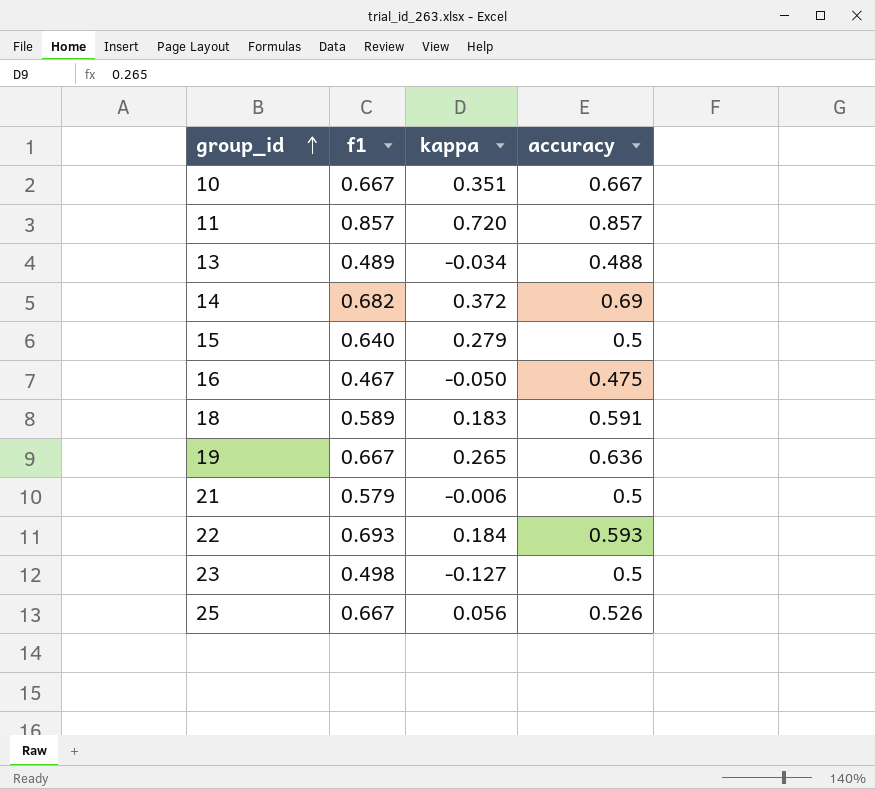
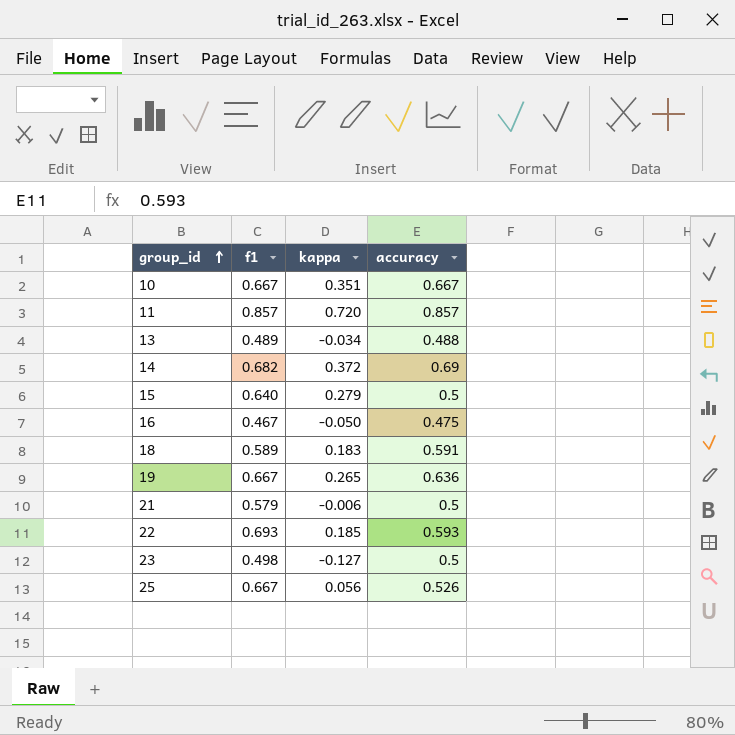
22 | kappa: 0.184 -> 0.185

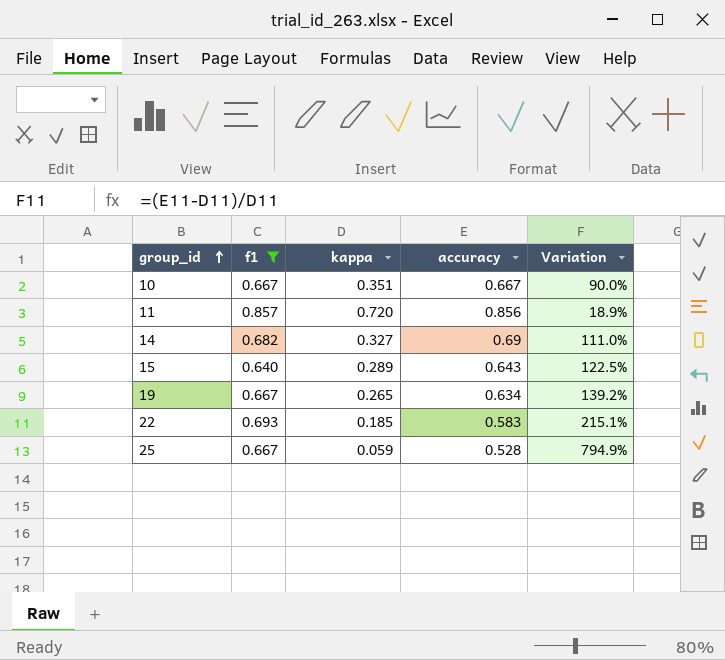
filter: none -> f1 >= 0.640
column Variation | formula: none -> ([accuracy] - [kappa]) / [kappa]
11 | accuracy: 0.857 -> 0.856
14 | kappa: 0.372 -> 0.327
15 | kappa: 0.279 -> 0.289
15 | accuracy: 0.5 -> 0.643
19 | accuracy: 0.636 -> 0.634
22 | accuracy: 0.593 -> 0.583
25 | kappa: 0.056 -> 0.059
25 | accuracy: 0.526 -> 0.528

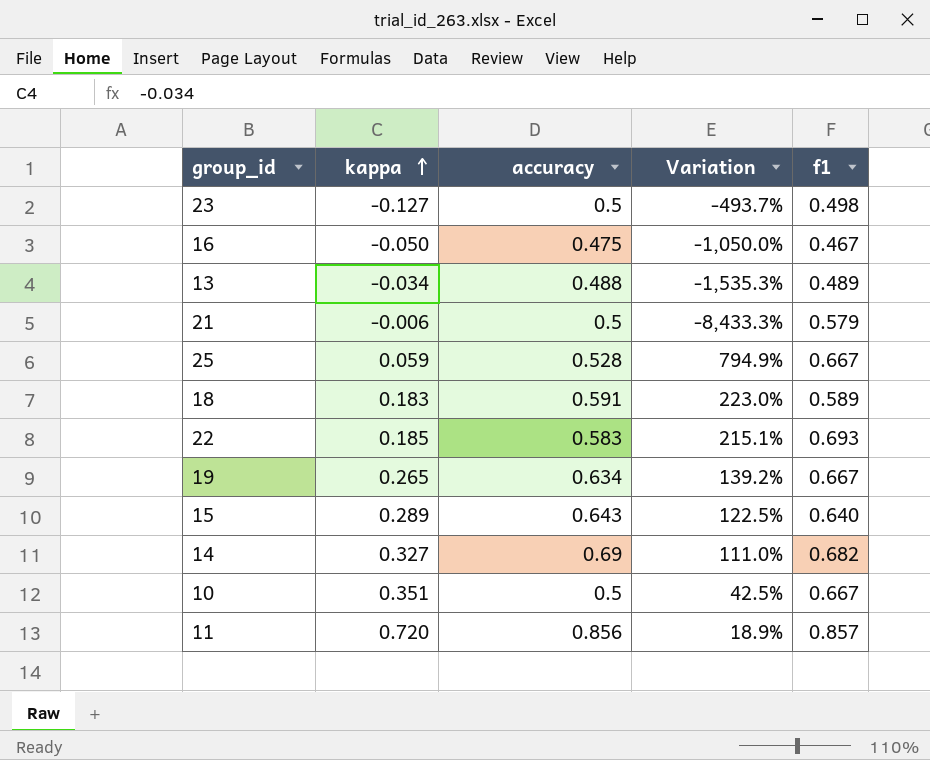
filter: f1 >= 0.640 -> none
row order: group_id ascending -> kappa ascending
column f1 | position: 2 -> 5
10 | accuracy: 0.667 -> 0.5
10 | Variation: 90.0% -> 42.5%

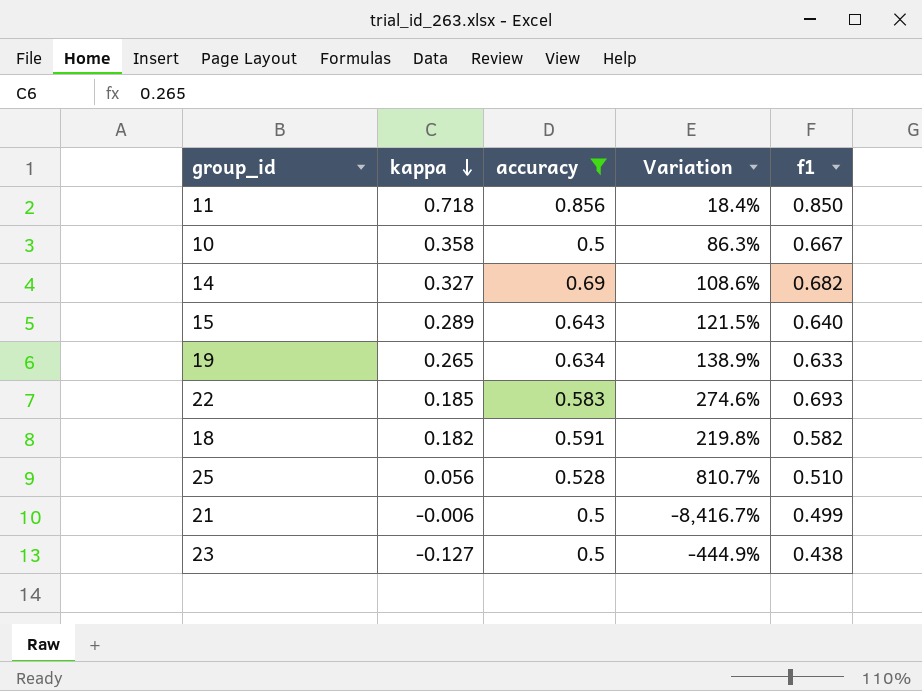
filter: none -> accuracy >= 0.5
row order: kappa ascending -> kappa descending
column Variation | formula: ([accuracy] - [kappa]) / [kappa] -> ([f1] - [kappa]) / [kappa]
11 | kappa: 0.720 -> 0.718
11 | f1: 0.857 -> 0.850
10 | kappa: 0.351 -> 0.358
19 | f1: 0.667 -> 0.633
18 | kappa: 0.183 -> 0.182
18 | f1: 0.589 -> 0.582
25 | kappa: 0.059 -> 0.056
25 | f1: 0.667 -> 0.510
21 | f1: 0.579 -> 0.499
23 | f1: 0.498 -> 0.438

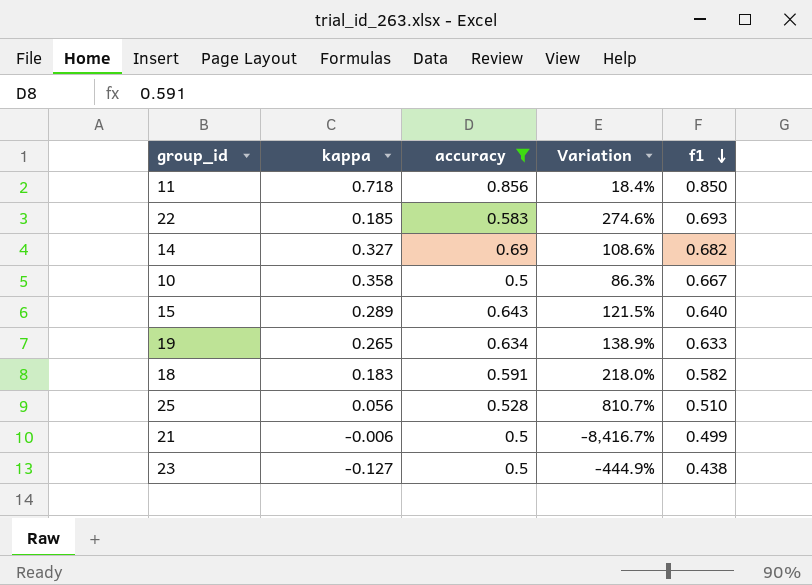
row order: kappa descending -> f1 descending
18 | kappa: 0.182 -> 0.183
18 | Variation: 219.8% -> 218.0%

